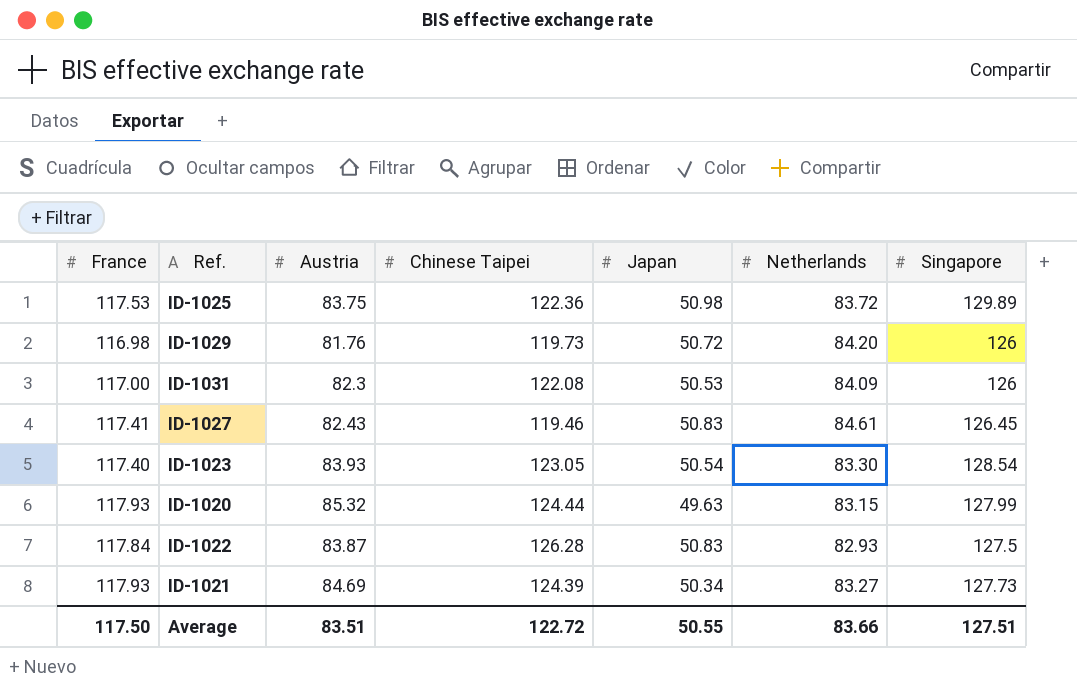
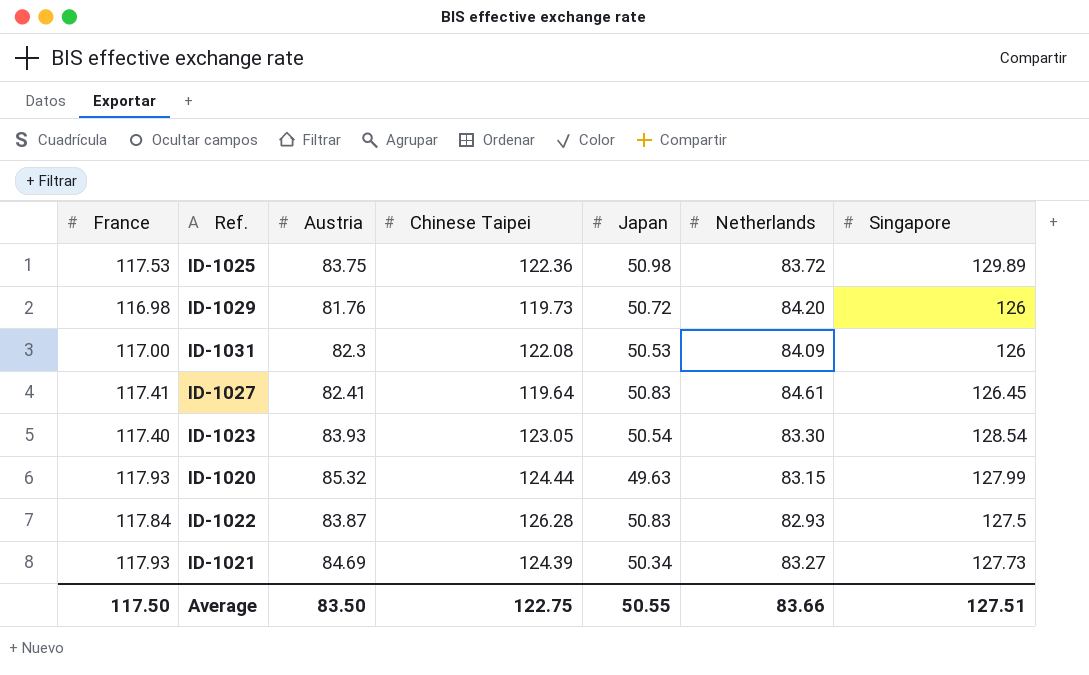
ID-1027 | Austria: 82.43 -> 82.41
ID-1027 | Chinese Taipei: 119.46 -> 119.64
Average | Austria: 83.51 -> 83.50
Average | Chinese Taipei: 122.72 -> 122.75

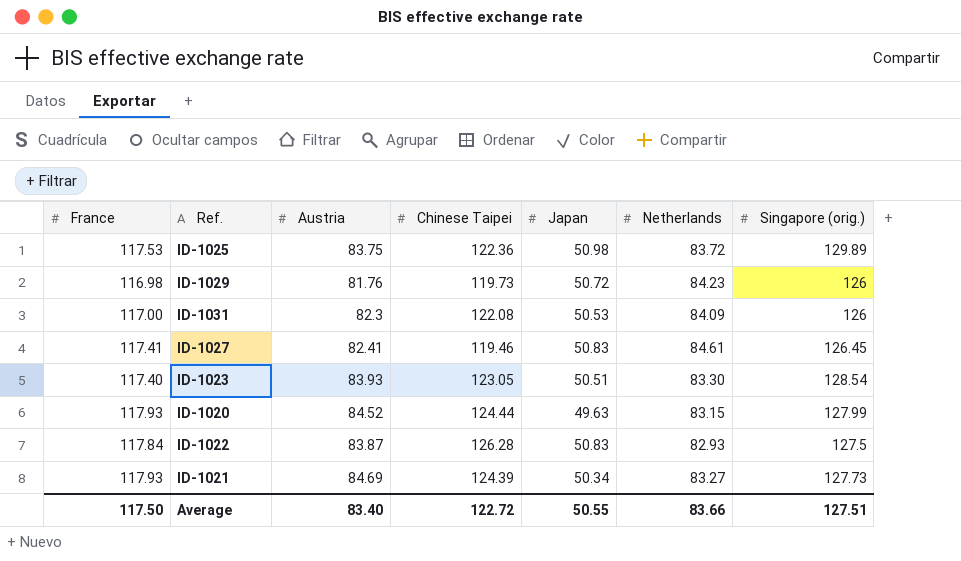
column name: Singapore -> Singapore (orig.)
ID-1029 | Netherlands: 84.20 -> 84.23
ID-1027 | Chinese Taipei: 119.64 -> 119.46
ID-1023 | Japan: 50.54 -> 50.51
ID-1020 | Austria: 85.32 -> 84.52
Average | Austria: 83.50 -> 83.40
Average | Chinese Taipei: 122.75 -> 122.72

